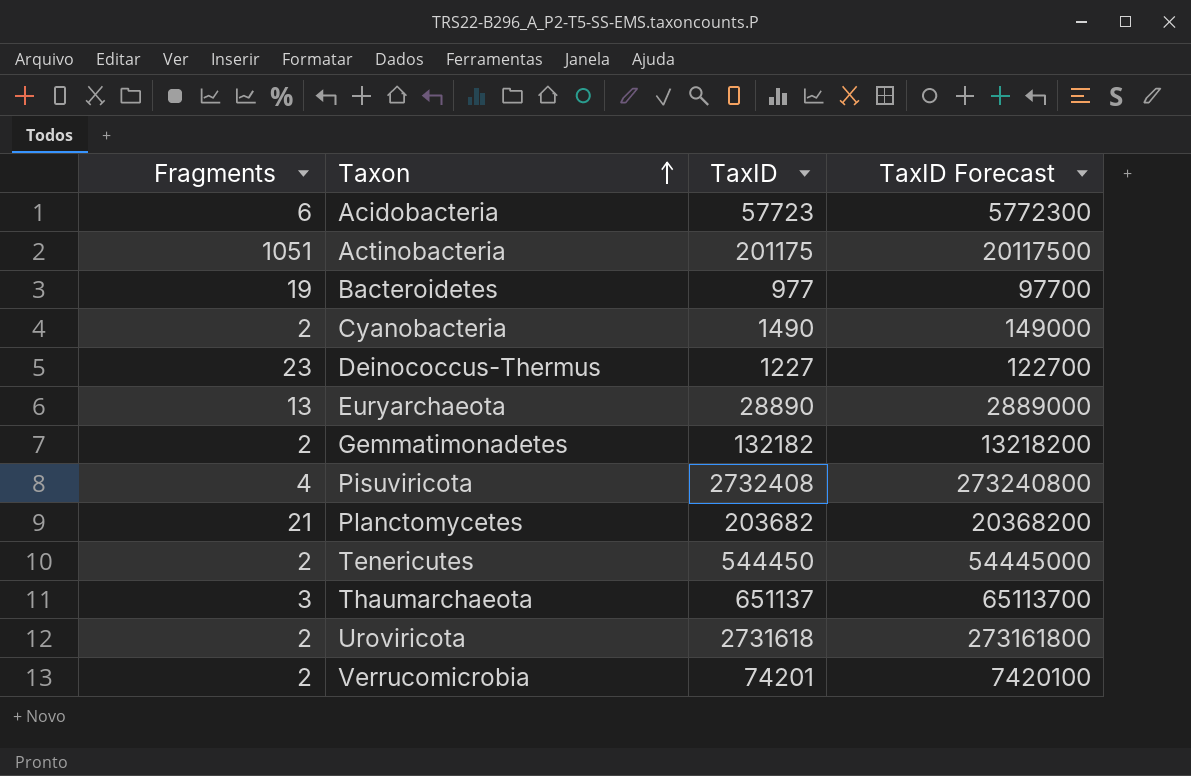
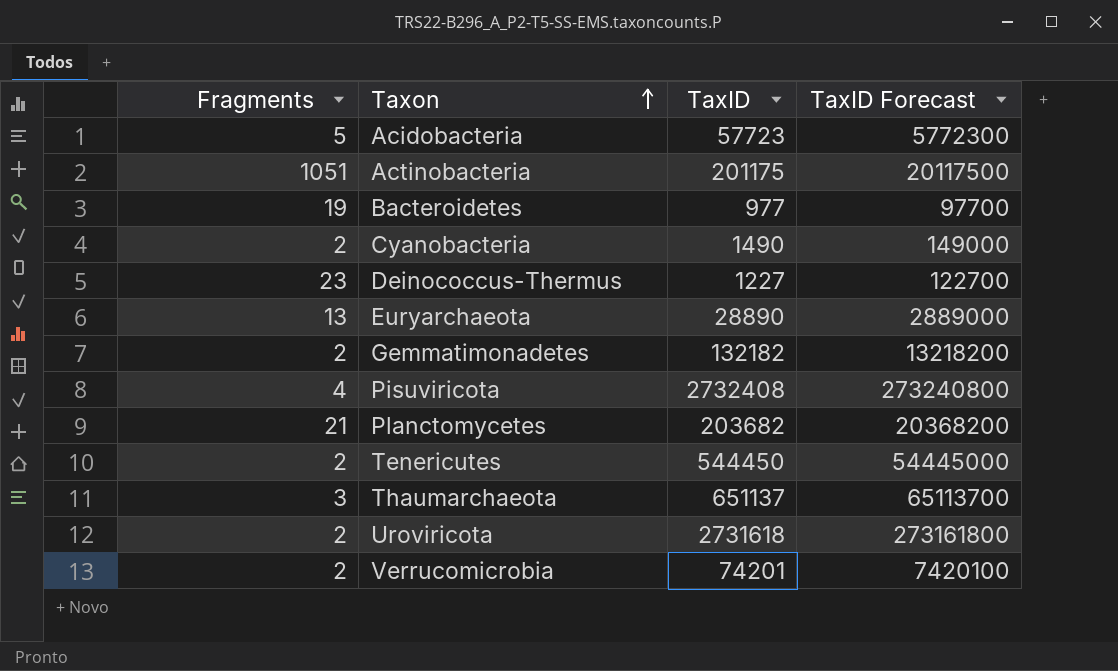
Acidobacteria | Fragments: 6 -> 5

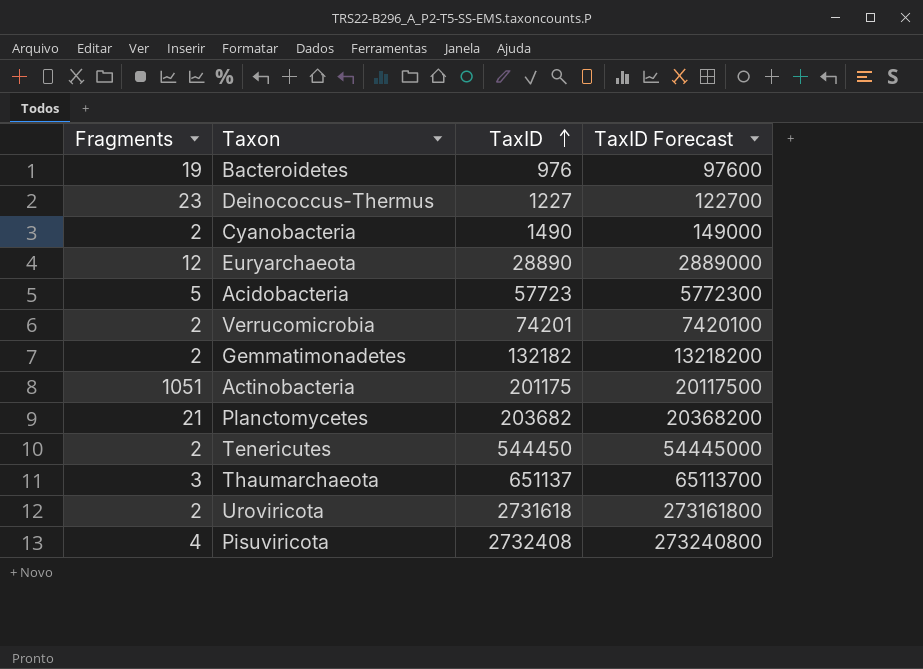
row order: Taxon ascending -> TaxID ascending
Bacteroidetes | TaxID: 977 -> 976
Bacteroidetes | TaxID Forecast: 97700 -> 97600
Euryarchaeota | Fragments: 13 -> 12

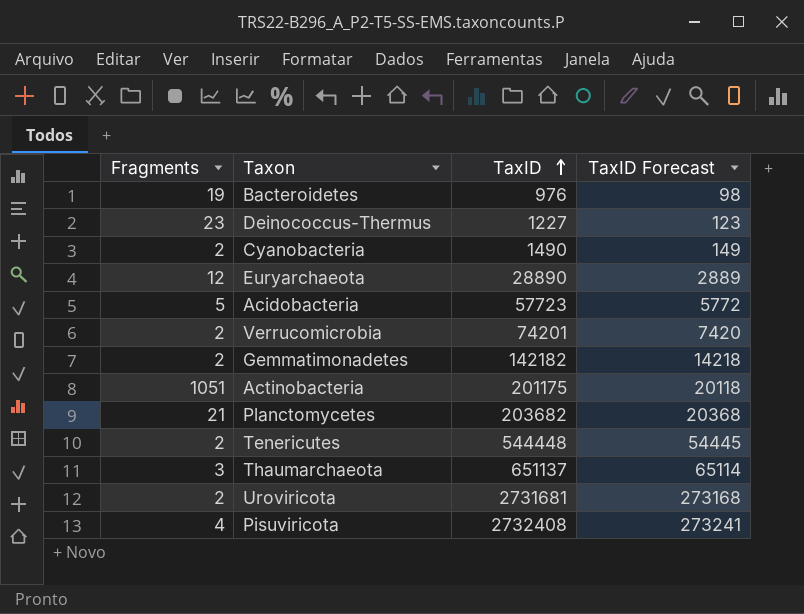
column TaxID Forecast | formula: [TaxID] * 100 -> [TaxID] * 0.1
Gemmatimonadetes | TaxID: 132182 -> 142182
Tenericutes | TaxID: 544450 -> 544448
Uroviricota | TaxID: 2731618 -> 2731681

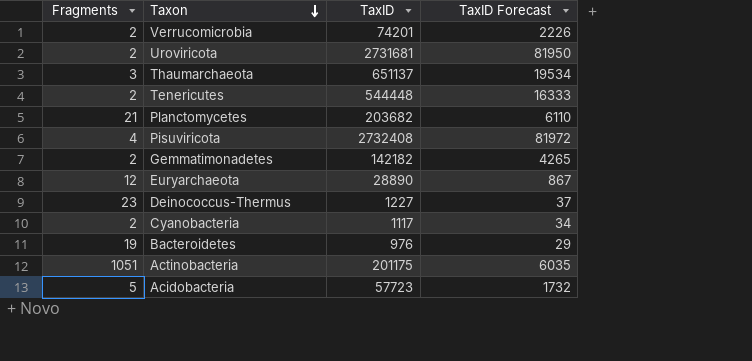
row order: TaxID ascending -> Taxon descending
column TaxID Forecast | formula: [TaxID] * 0.1 -> [TaxID] * 0.03
Cyanobacteria | TaxID: 1490 -> 1117

